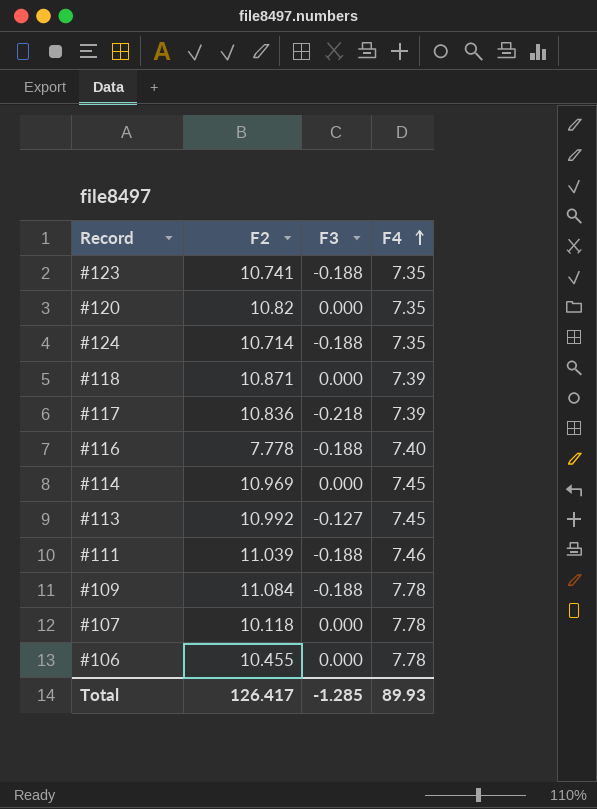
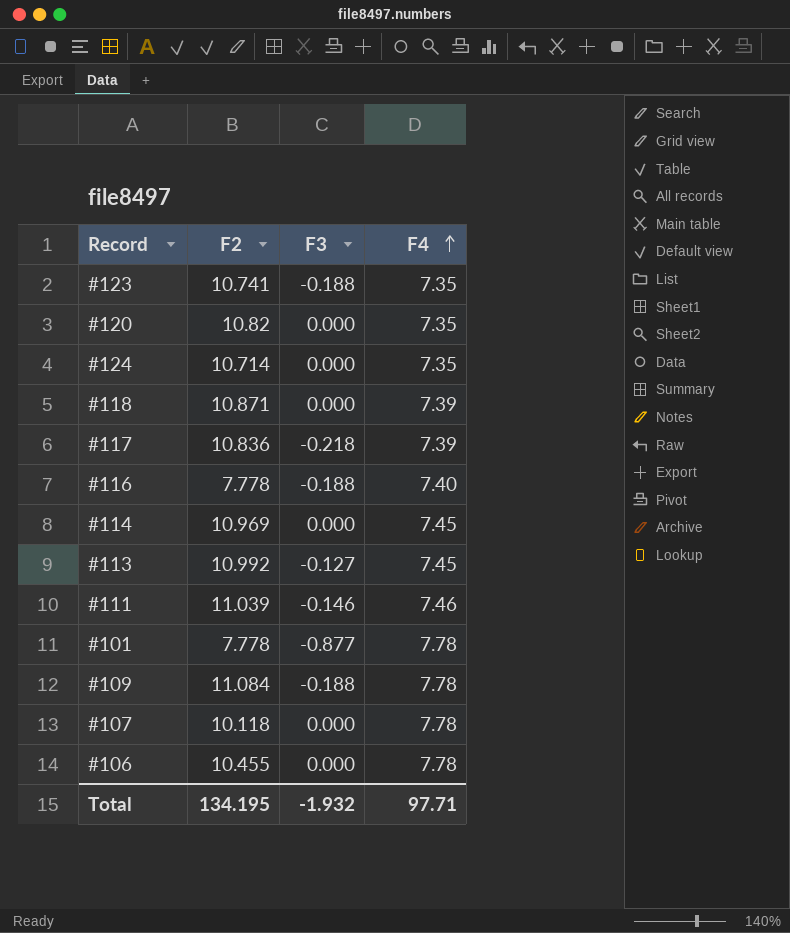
#124 | F3: -0.188 -> 0.000
#111 | F3: -0.188 -> -0.146
row #101: none -> 7.778 | -0.877 | 7.78
Total | F2: 126.417 -> 134.195
Total | F3: -1.285 -> -1.932
Total | F4: 89.93 -> 97.71

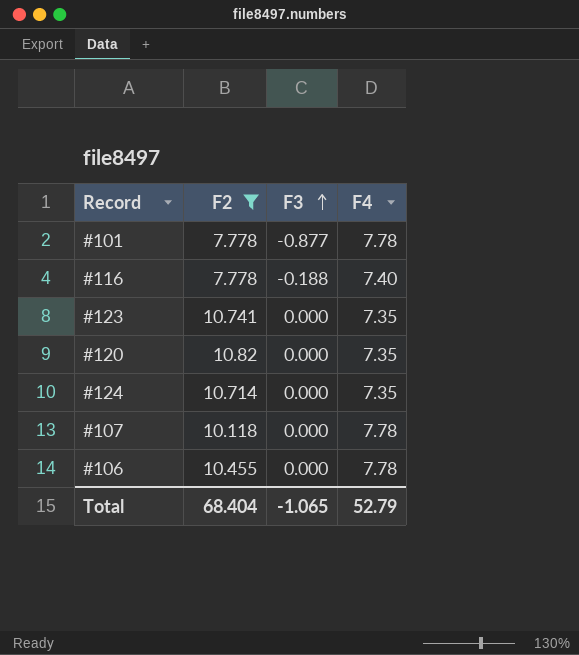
filter: none -> F2 <= 10.82
row order: F4 ascending -> F3 ascending
#123 | F3: -0.188 -> 0.000
Total | F2: 134.195 -> 68.404
Total | F3: -1.932 -> -1.065
Total | F4: 97.71 -> 52.79

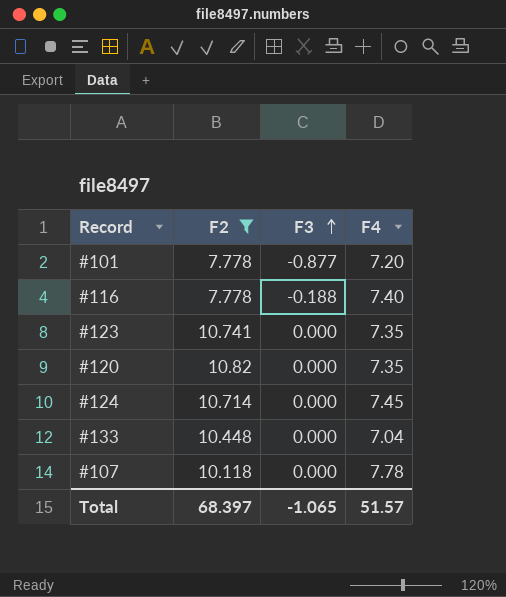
row #106: 10.455 | 0.000 | 7.78 -> none
#101 | F4: 7.78 -> 7.20
#124 | F4: 7.35 -> 7.45
row #133: none -> 10.448 | 0.000 | 7.04
Total | F2: 68.404 -> 68.397
Total | F4: 52.79 -> 51.57

